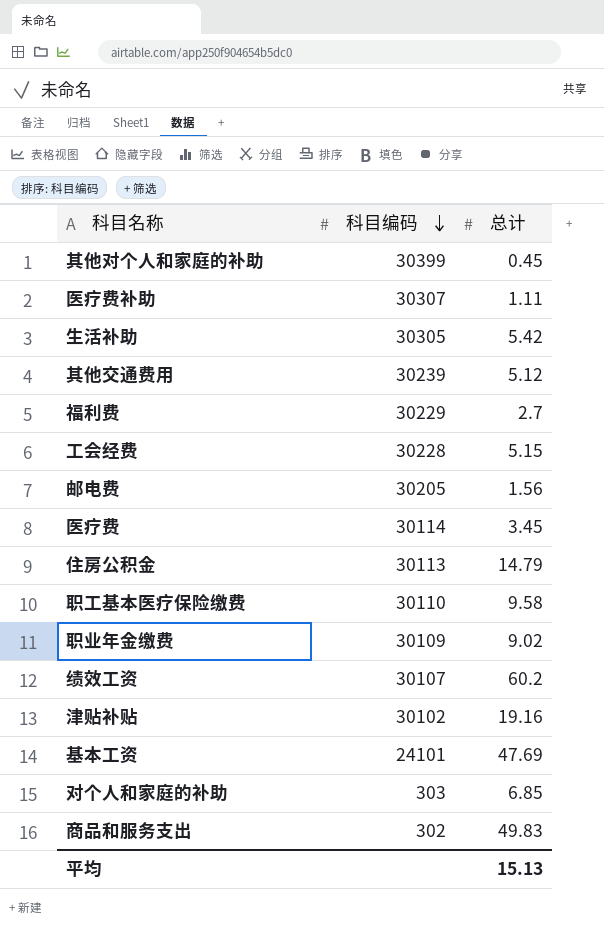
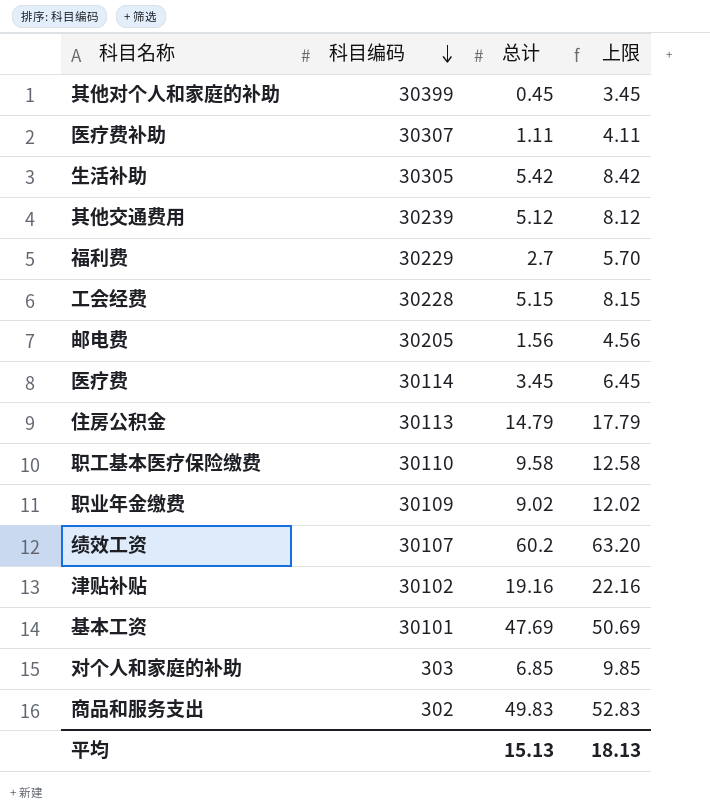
column 上限 | formula: none -> [总计] + 3
基本工资 | 科目编码: 24101 -> 30101

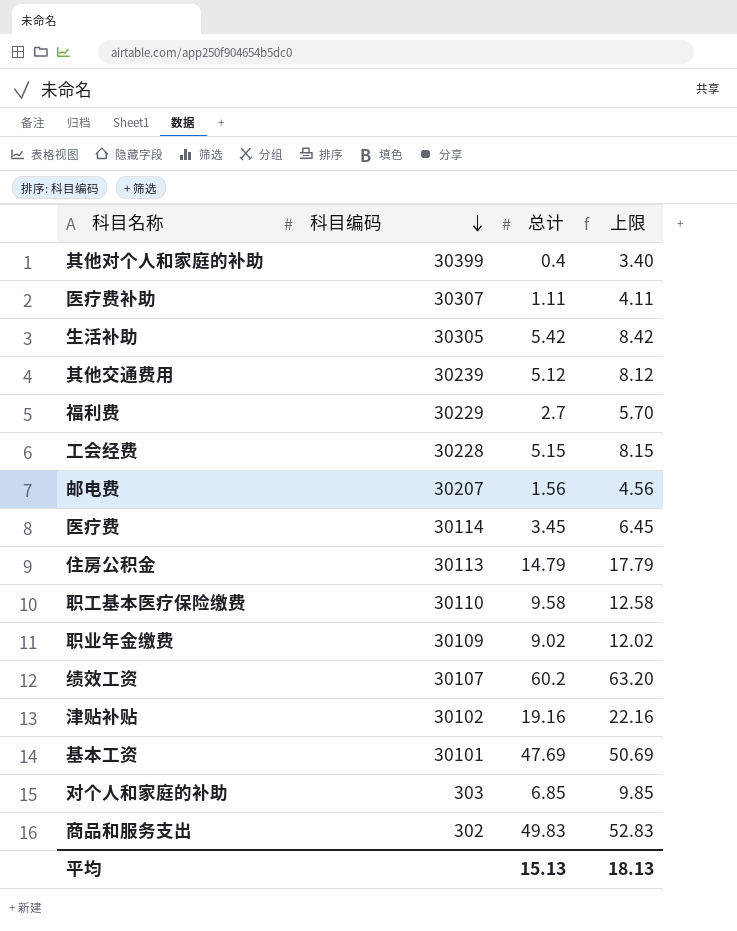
其他对个人和家庭的补助 | 总计: 0.45 -> 0.4
其他对个人和家庭的补助 | 上限: 3.45 -> 3.40
邮电费 | 科目编码: 30205 -> 30207

